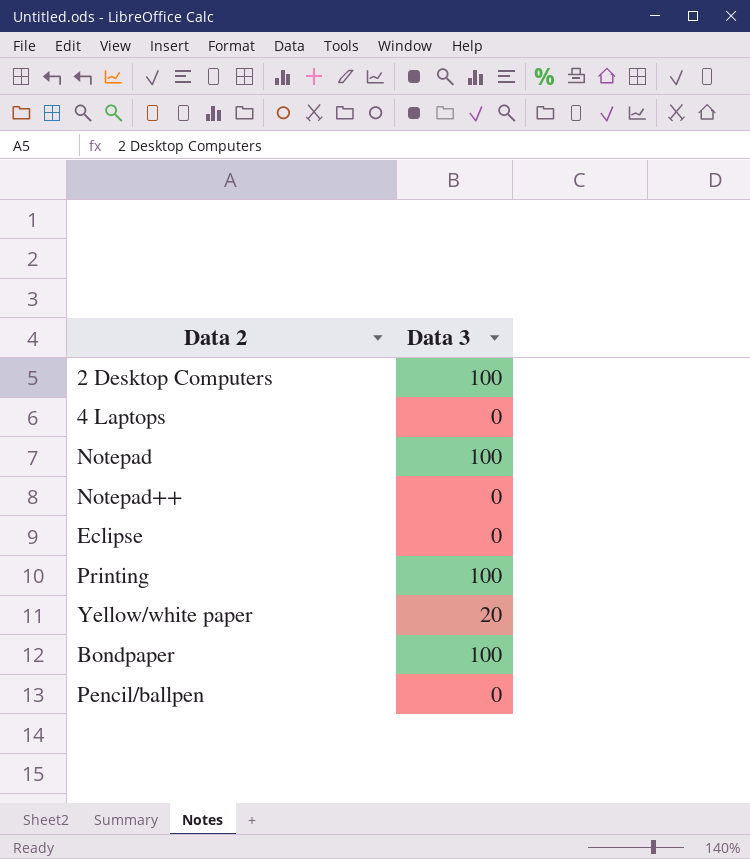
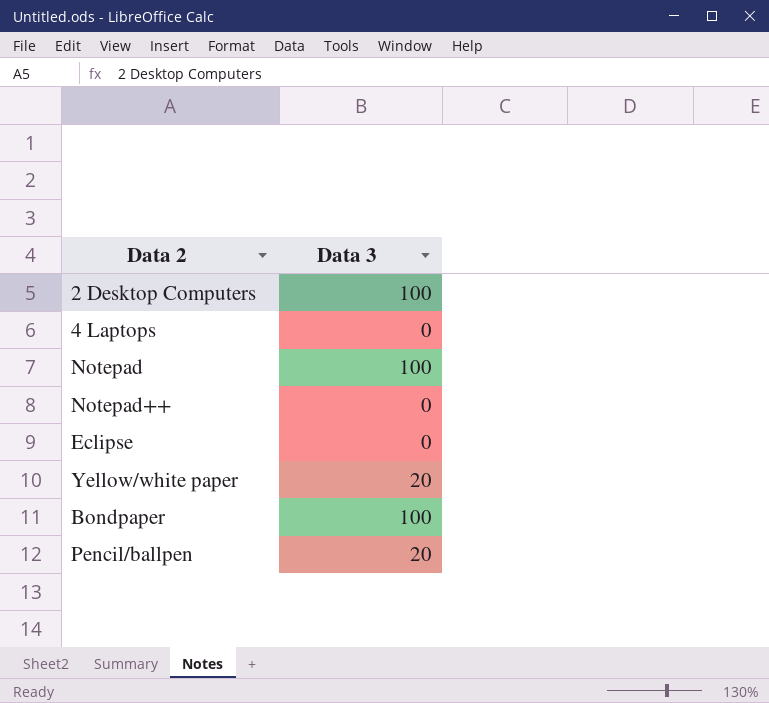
row Printing: 100 -> none
Pencil/ballpen | Data 3: 0 -> 20

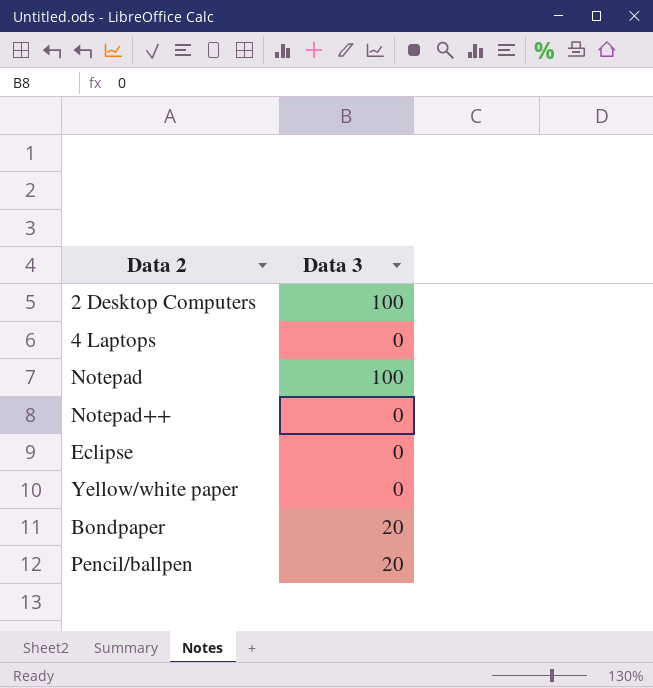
Yellow/white paper | Data 3: 20 -> 0
Bondpaper | Data 3: 100 -> 20

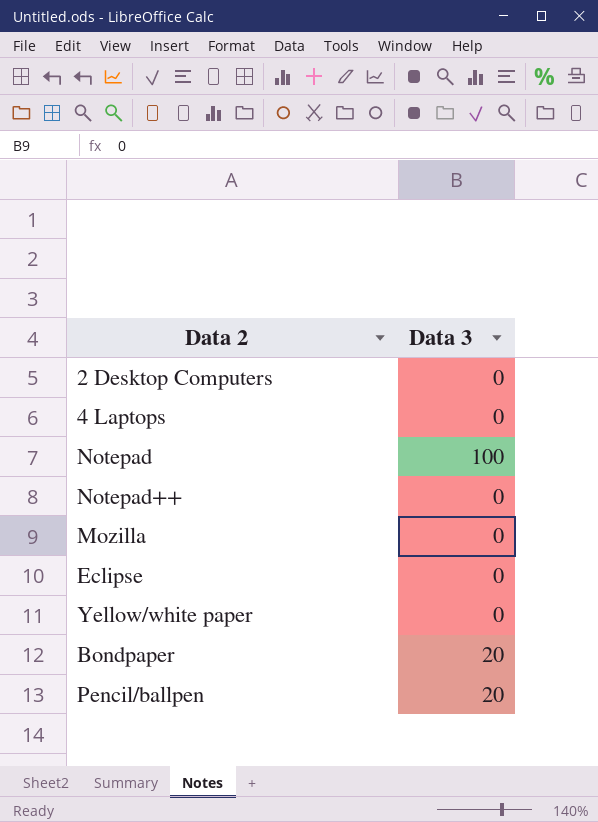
2 Desktop Computers | Data 3: 100 -> 0
row Mozilla: none -> 0

